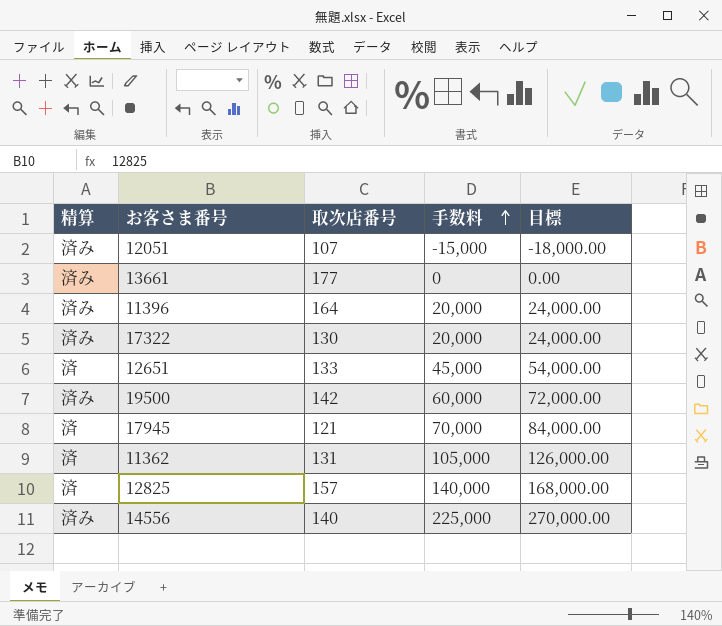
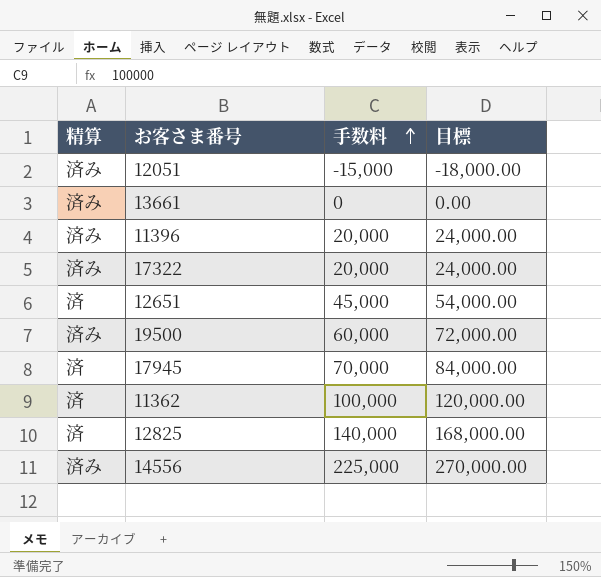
column 取次店番号 | position: 3 -> none
11362 | 手数料: 105,000 -> 100,000
11362 | 目標: 126,000.00 -> 120,000.00

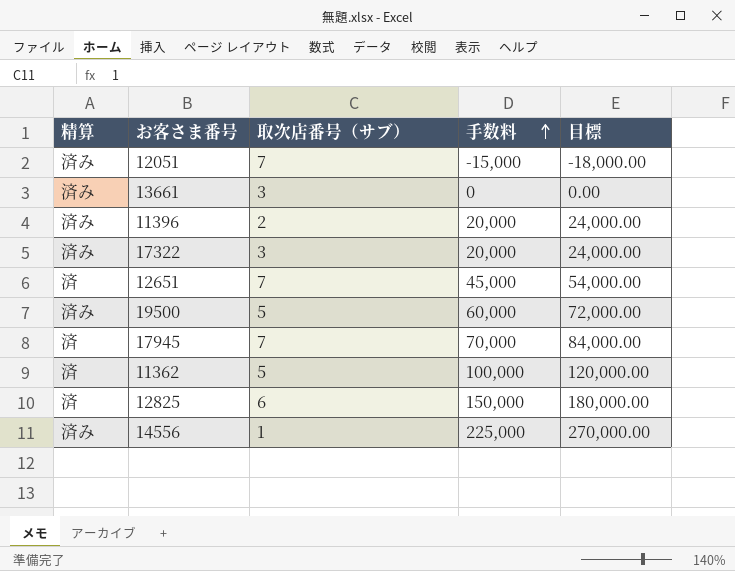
column 取次店番号（サブ） | position: none -> 3
12825 | 手数料: 140,000 -> 150,000
12825 | 目標: 168,000.00 -> 180,000.00

